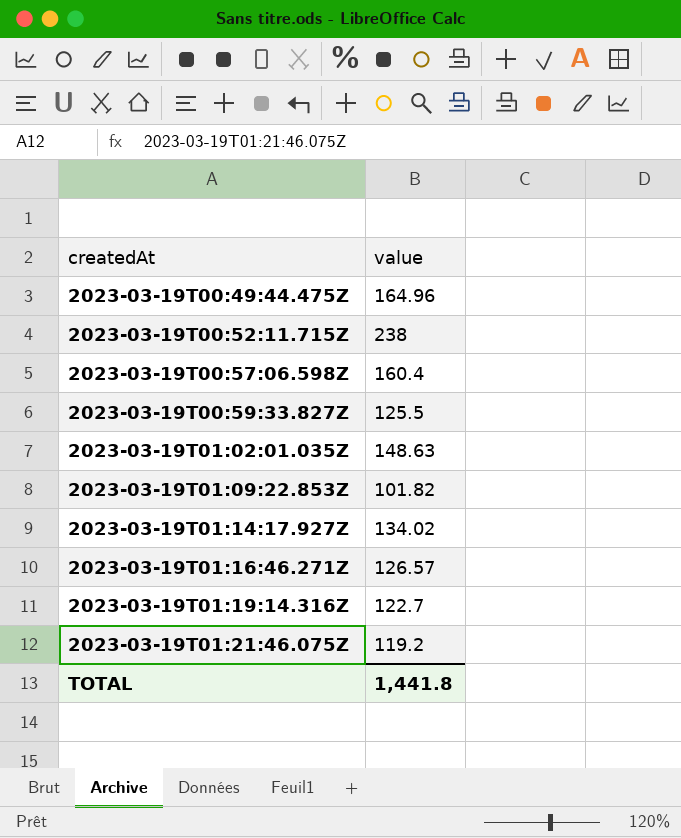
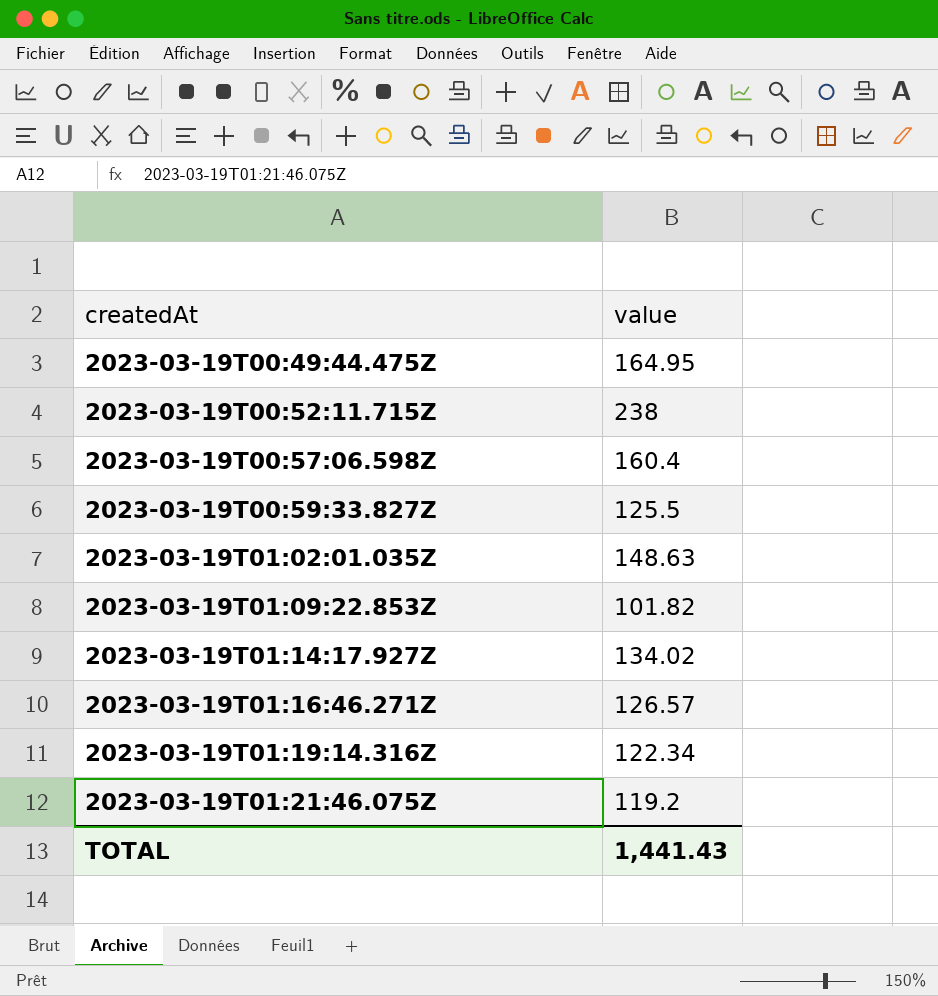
2023-03-19T00:49:44.475Z | value: 164.96 -> 164.95
2023-03-19T01:19:14.316Z | value: 122.7 -> 122.34
TOTAL | value: 1,441.8 -> 1,441.43

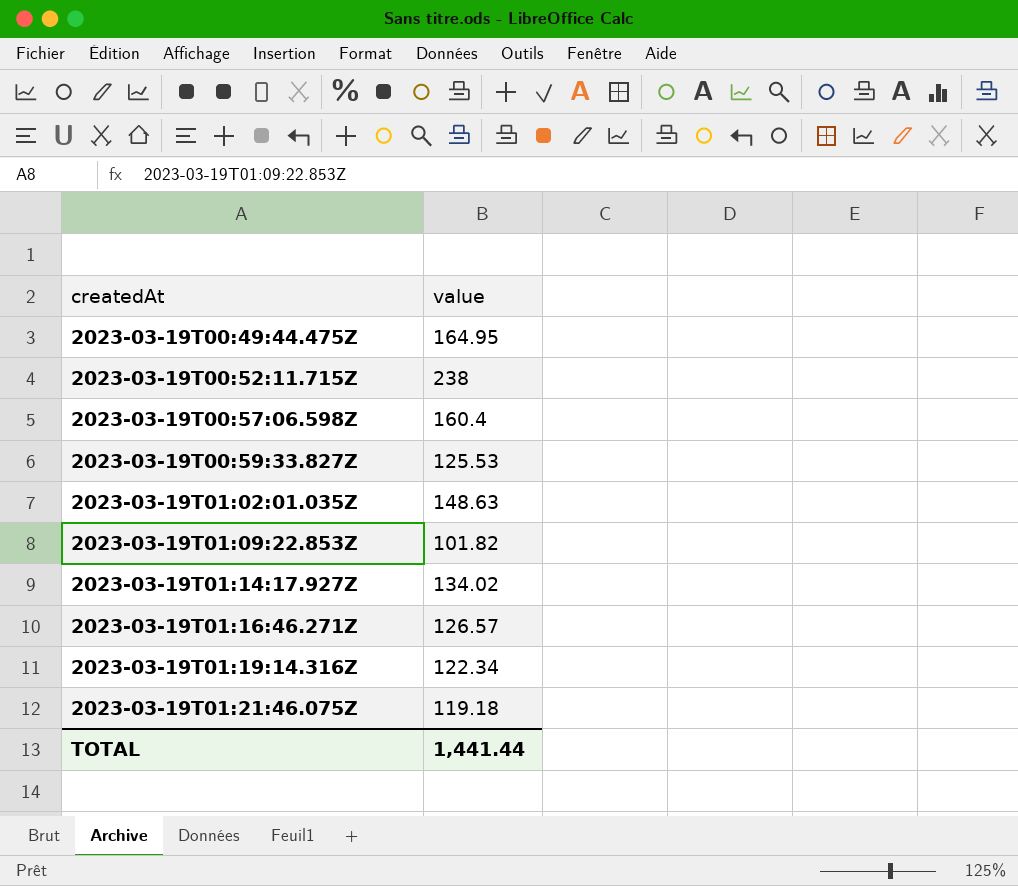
2023-03-19T00:59:33.827Z | value: 125.5 -> 125.53
2023-03-19T01:21:46.075Z | value: 119.2 -> 119.18
TOTAL | value: 1,441.43 -> 1,441.44

